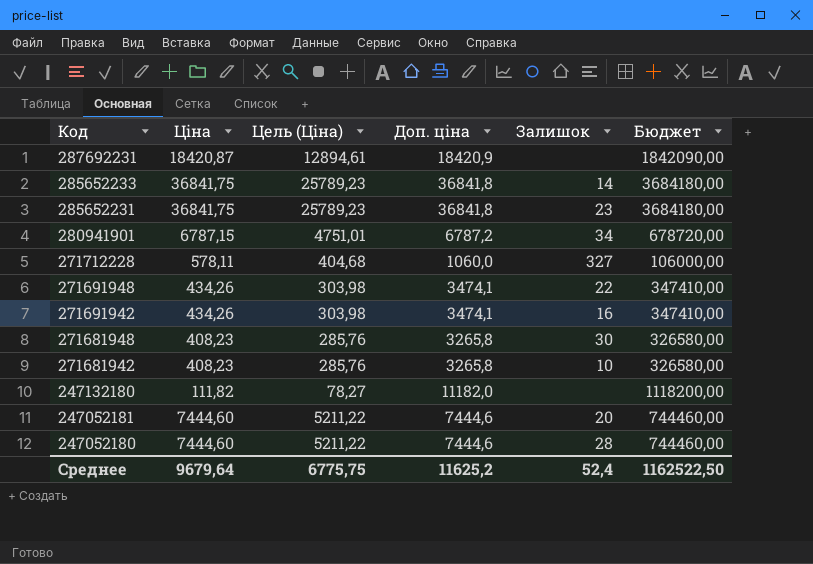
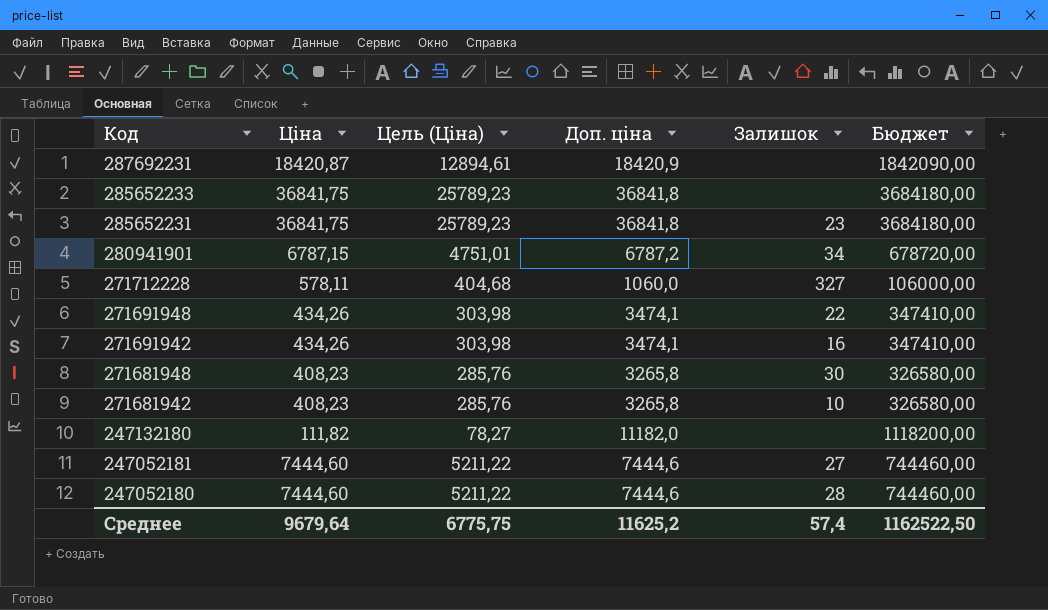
285652233 | Залишок: 14 -> none
247052181 | Залишок: 20 -> 27
Среднее | Залишок: 52,4 -> 57,4

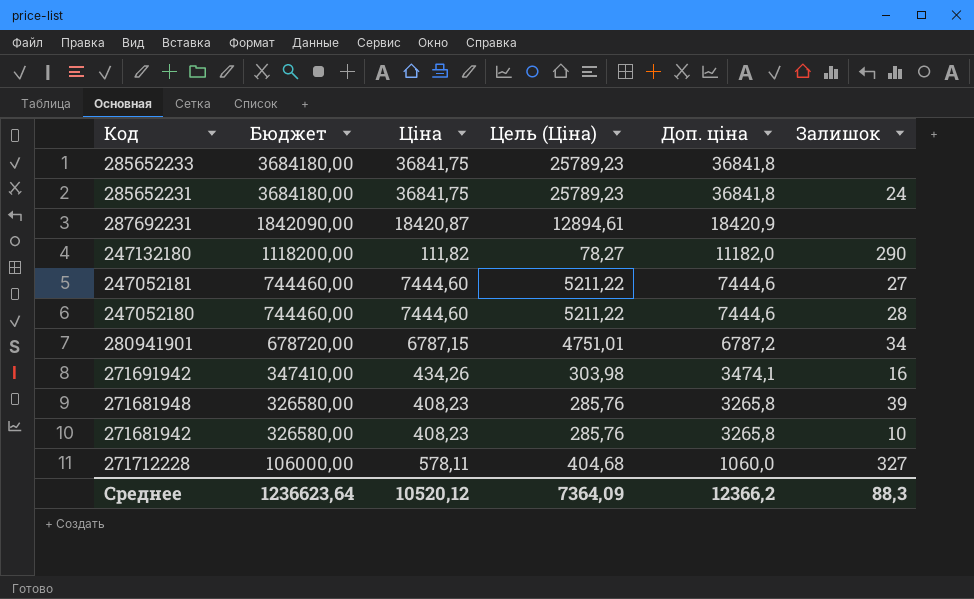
row order: Код descending -> Бюджет descending
column Бюджет | position: 6 -> 2
row 271691948: 434,26 | 303,98 | 3474,1 | 22 | 347410,00 -> none
285652231 | Залишок: 23 -> 24
247132180 | Залишок: none -> 290
271681948 | Залишок: 30 -> 39
Среднее | Бюджет: 1162522,50 -> 1236623,64
Среднее | Ціна: 9679,64 -> 10520,12
Среднее | Цель (Ціна): 6775,75 -> 7364,09
Среднее | Доп. ціна: 11625,2 -> 12366,2
Среднее | Залишок: 57,4 -> 88,3

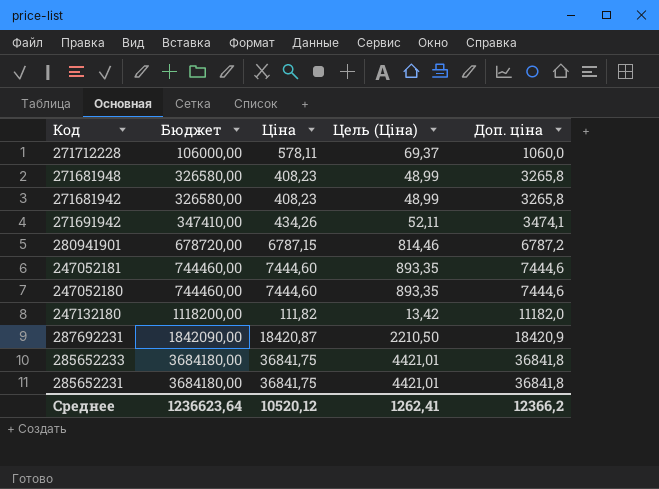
row order: Бюджет descending -> Бюджет ascending
column Залишок | position: 6 -> none
column Цель (Ціна) | formula: [Ціна] * 0,7 -> [Ціна] * 0,12
Среднее | Цель (Ціна): 7364,09 -> 1262,41

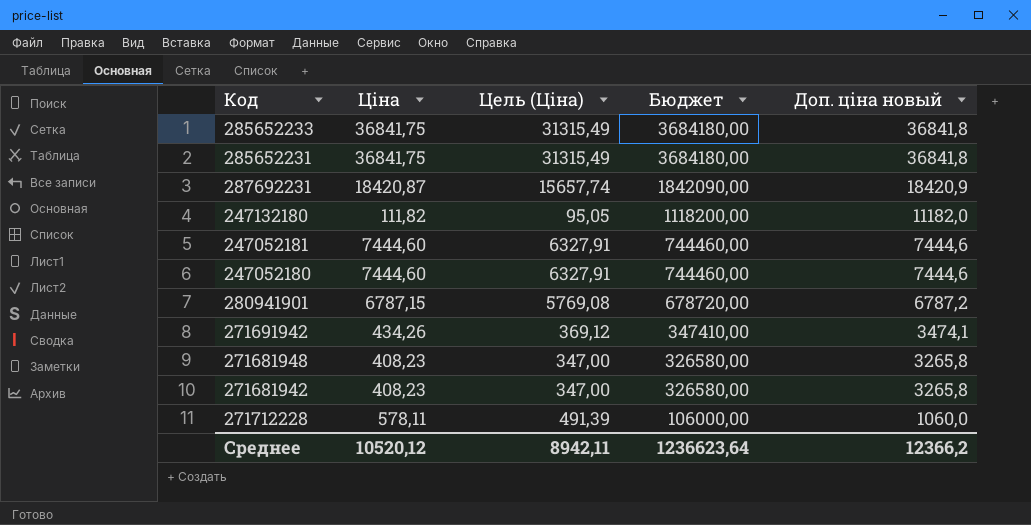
row order: Бюджет ascending -> Бюджет descending
column Цель (Ціна) | formula: [Ціна] * 0,12 -> [Ціна] * 0,85
column Бюджет | position: 2 -> 4
column name: Доп. ціна -> Доп. ціна новый
Среднее | Цель (Ціна): 1262,41 -> 8942,11

